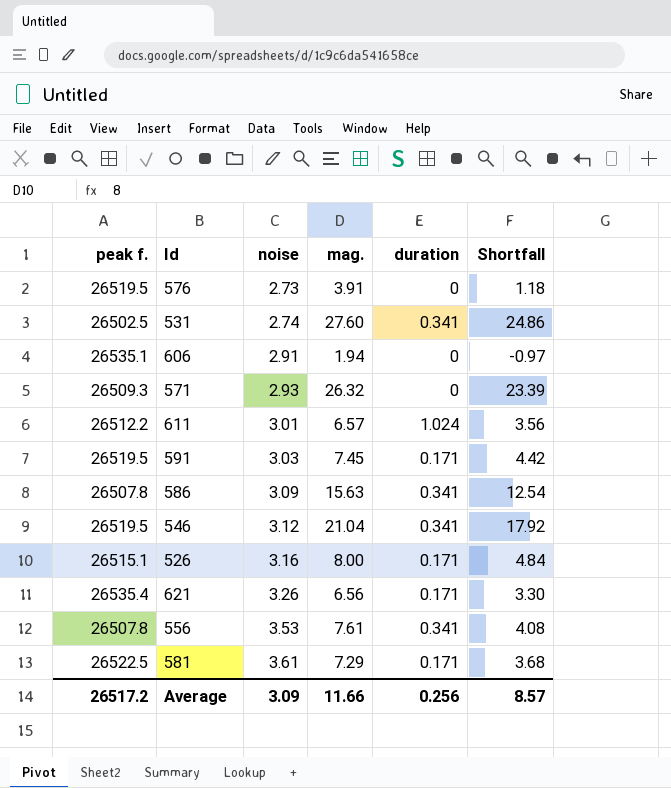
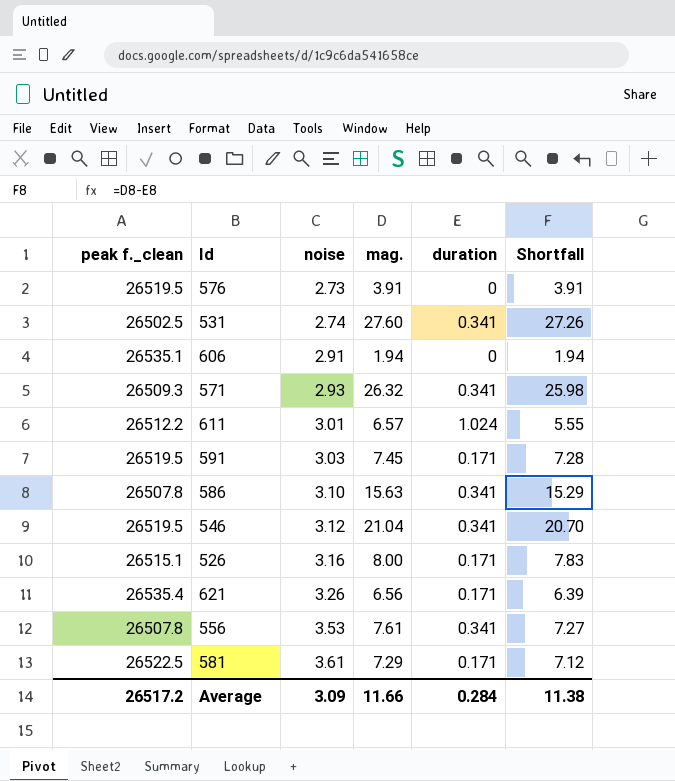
column name: peak f. -> peak f._clean
column Shortfall | formula: [mag.] - [noise] -> [mag.] - [duration]
571 | duration: 0 -> 0.341
586 | noise: 3.09 -> 3.10
Average | duration: 0.256 -> 0.284
Average | Shortfall: 8.57 -> 11.38

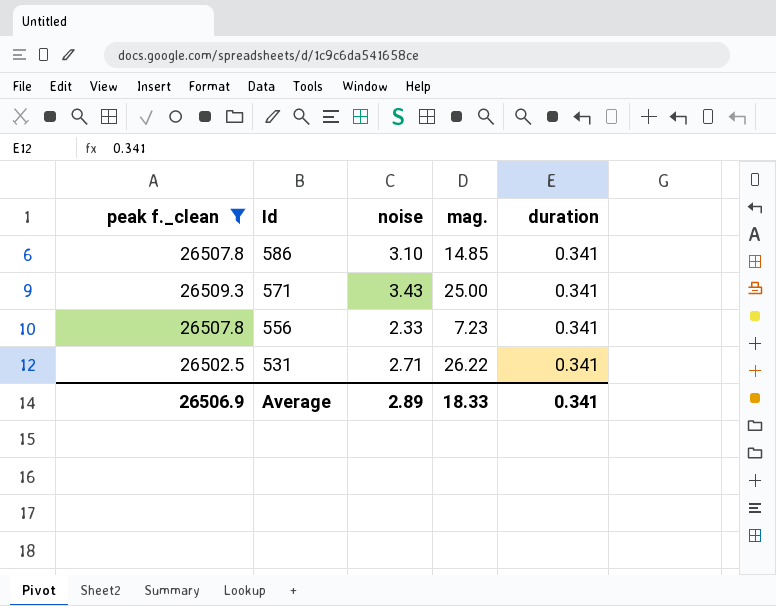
filter: none -> peak f._clean <= 26509.3
row order: noise ascending -> Id descending
column Shortfall | formula: [mag.] - [duration] -> none
586 | mag.: 15.63 -> 14.85
571 | noise: 2.93 -> 3.43
571 | mag.: 26.32 -> 25.00
556 | noise: 3.53 -> 2.33
556 | mag.: 7.61 -> 7.23
531 | noise: 2.74 -> 2.71
531 | mag.: 27.60 -> 26.22
Average | peak f._clean: 26517.2 -> 26506.9
Average | noise: 3.09 -> 2.89
Average | mag.: 11.66 -> 18.33
Average | duration: 0.284 -> 0.341

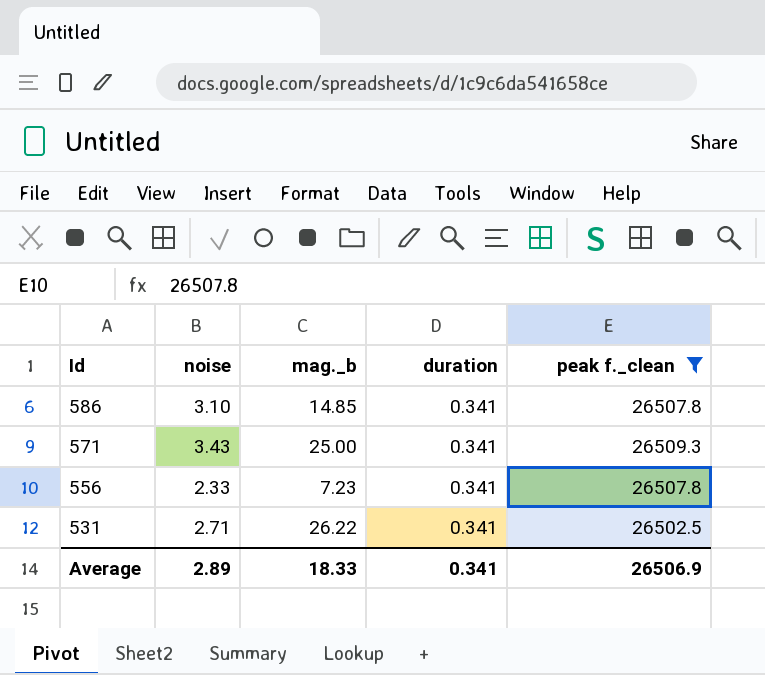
column name: mag. -> mag._b
column peak f._clean | position: 1 -> 5

